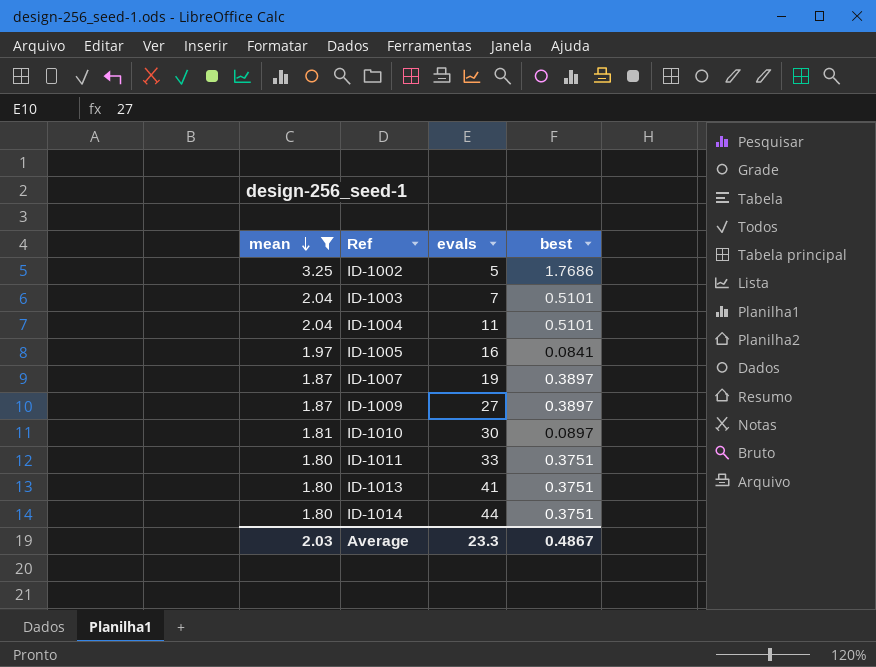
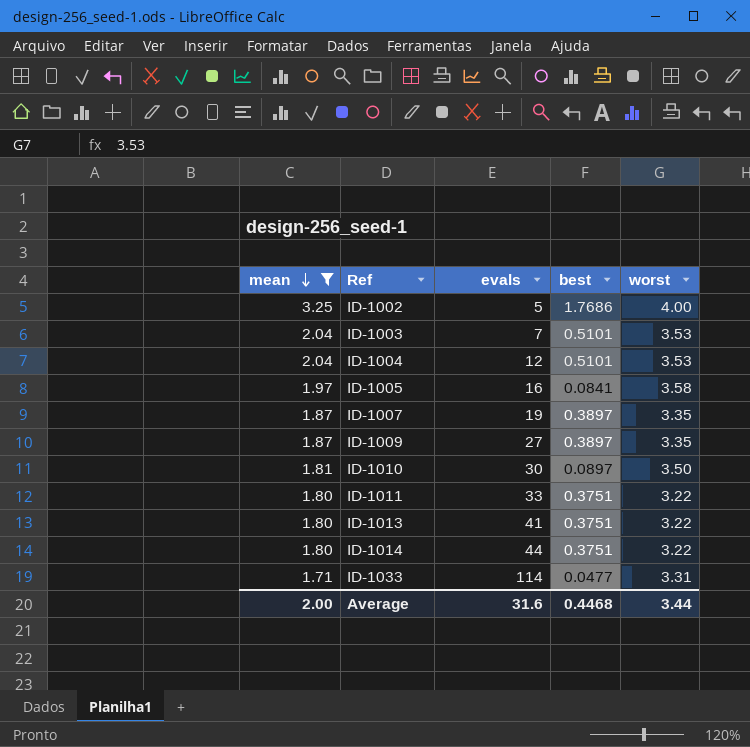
column worst | position: none -> 5
ID-1004 | evals: 11 -> 12
row ID-1033: none -> 1.71 | 114 | 0.0477 | 3.31
Average | mean: 2.03 -> 2.00
Average | evals: 23.3 -> 31.6
Average | best: 0.4867 -> 0.4468

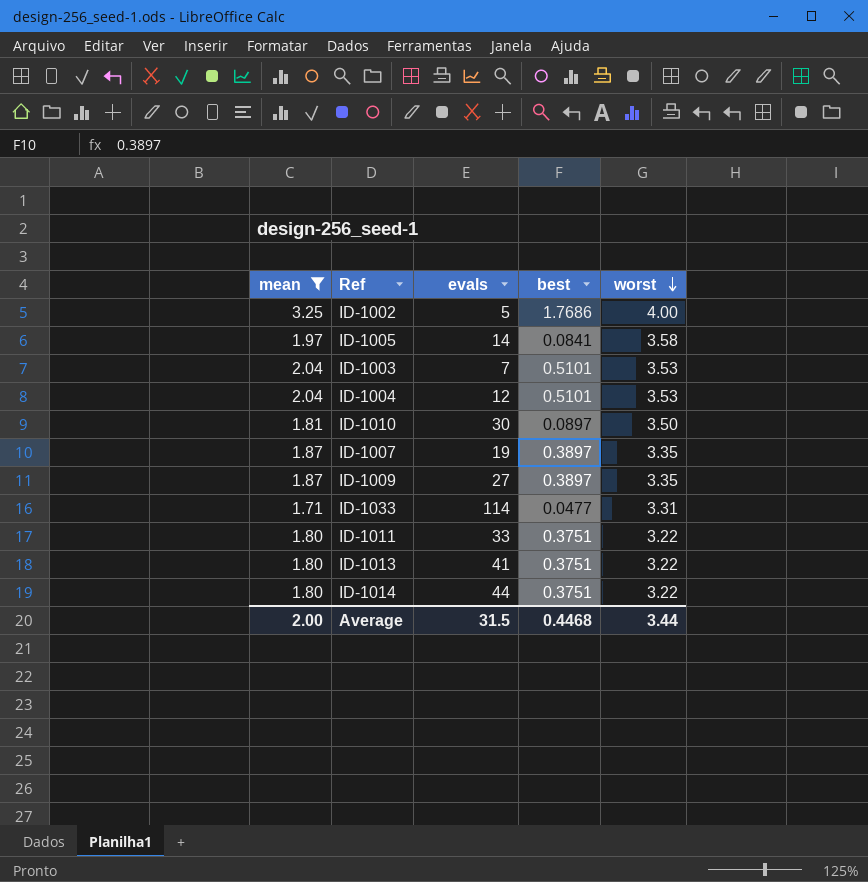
row order: mean descending -> worst descending
ID-1005 | evals: 16 -> 14
Average | evals: 31.6 -> 31.5

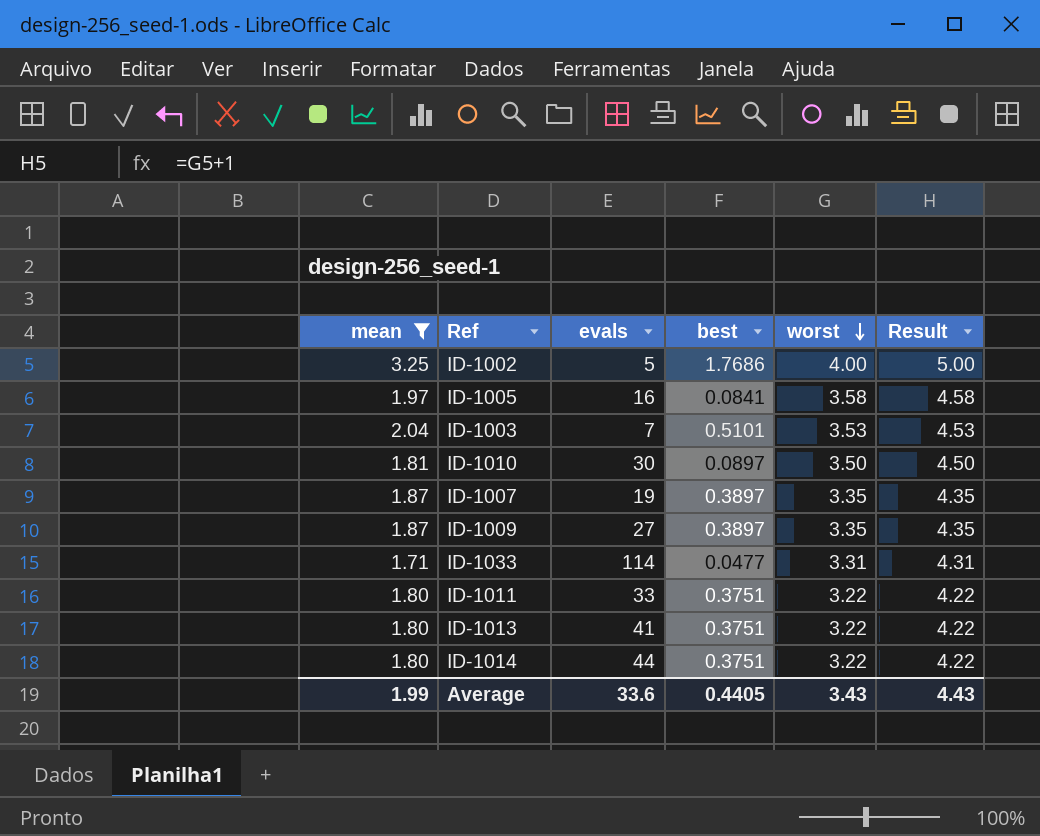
column Result | formula: none -> [worst] + 1
row ID-1004: 2.04 | 12 | 0.5101 | 3.53 -> none
ID-1005 | evals: 14 -> 16
Average | mean: 2.00 -> 1.99
Average | evals: 31.5 -> 33.6
Average | best: 0.4468 -> 0.4405
Average | worst: 3.44 -> 3.43

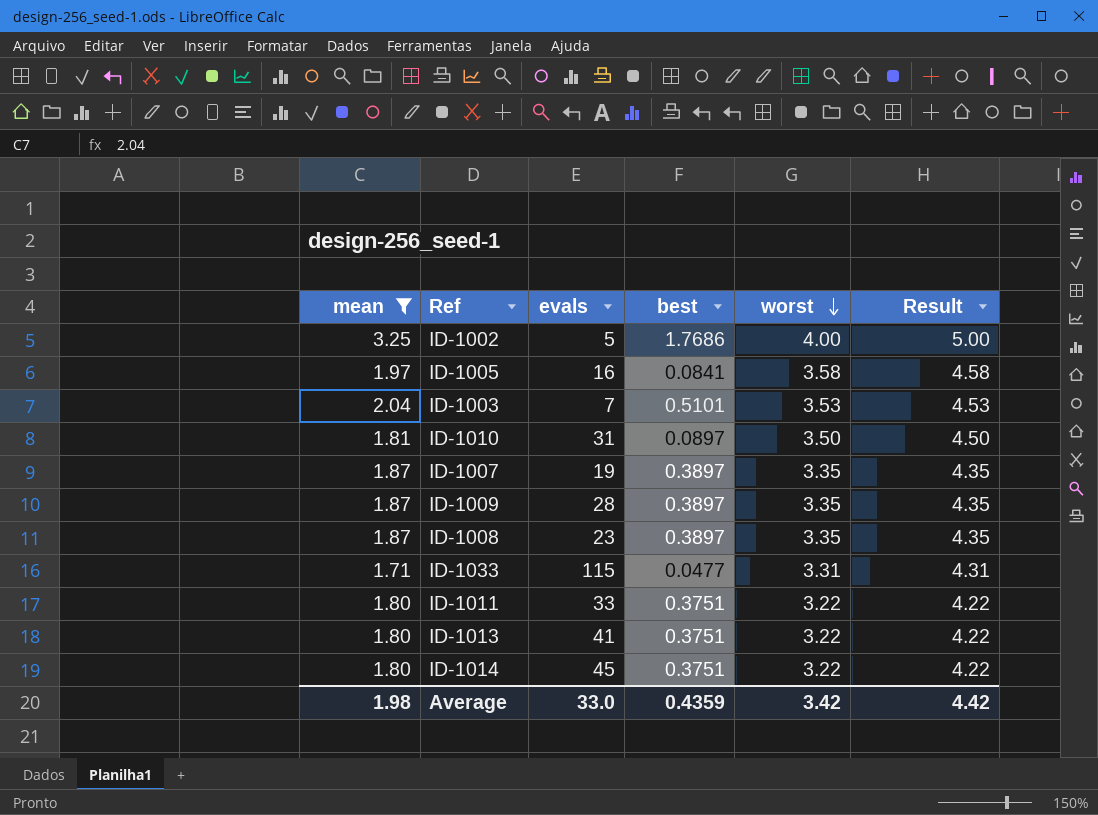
ID-1010 | evals: 30 -> 31
ID-1009 | evals: 27 -> 28
row ID-1008: none -> 1.87 | 23 | 0.3897 | 3.35 | 4.35
ID-1033 | evals: 114 -> 115
ID-1014 | evals: 44 -> 45
Average | mean: 1.99 -> 1.98
Average | evals: 33.6 -> 33.0
Average | best: 0.4405 -> 0.4359
Average | worst: 3.43 -> 3.42
Average | Result: 4.43 -> 4.42

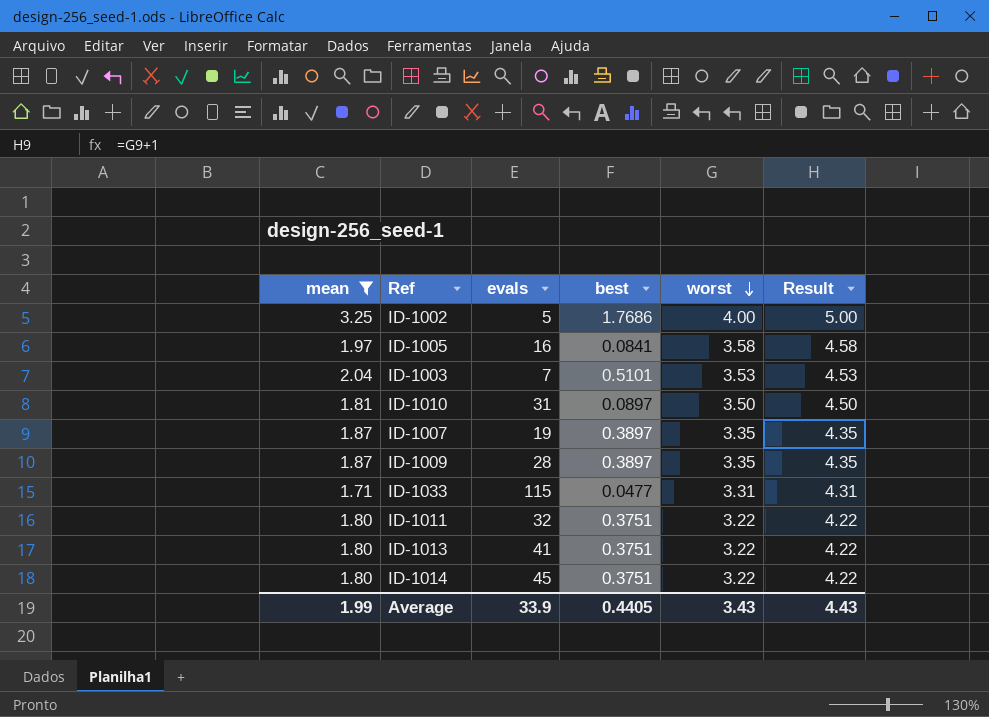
row ID-1008: 1.87 | 23 | 0.3897 | 3.35 | 4.35 -> none
ID-1011 | evals: 33 -> 32
Average | mean: 1.98 -> 1.99
Average | evals: 33.0 -> 33.9
Average | best: 0.4359 -> 0.4405
Average | worst: 3.42 -> 3.43
Average | Result: 4.42 -> 4.43

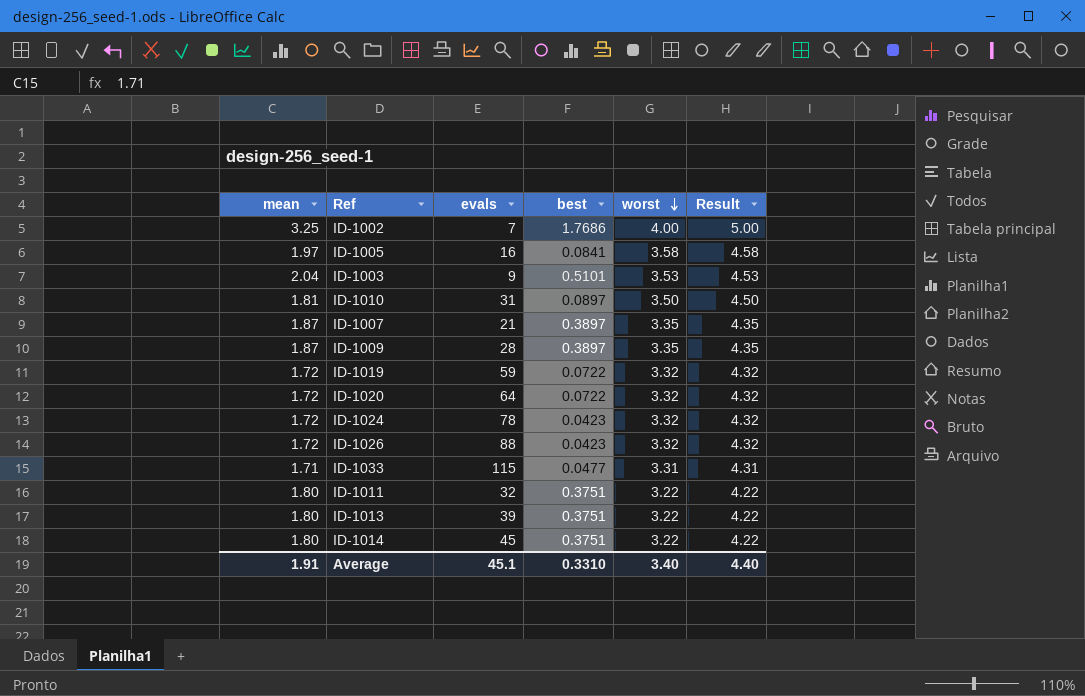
filter: mean != 1.72 -> none
ID-1002 | evals: 5 -> 7
ID-1003 | evals: 7 -> 9
ID-1007 | evals: 19 -> 21
ID-1013 | evals: 41 -> 39
Average | mean: 1.99 -> 1.91
Average | evals: 33.9 -> 45.1
Average | best: 0.4405 -> 0.3310
Average | worst: 3.43 -> 3.40
Average | Result: 4.43 -> 4.40

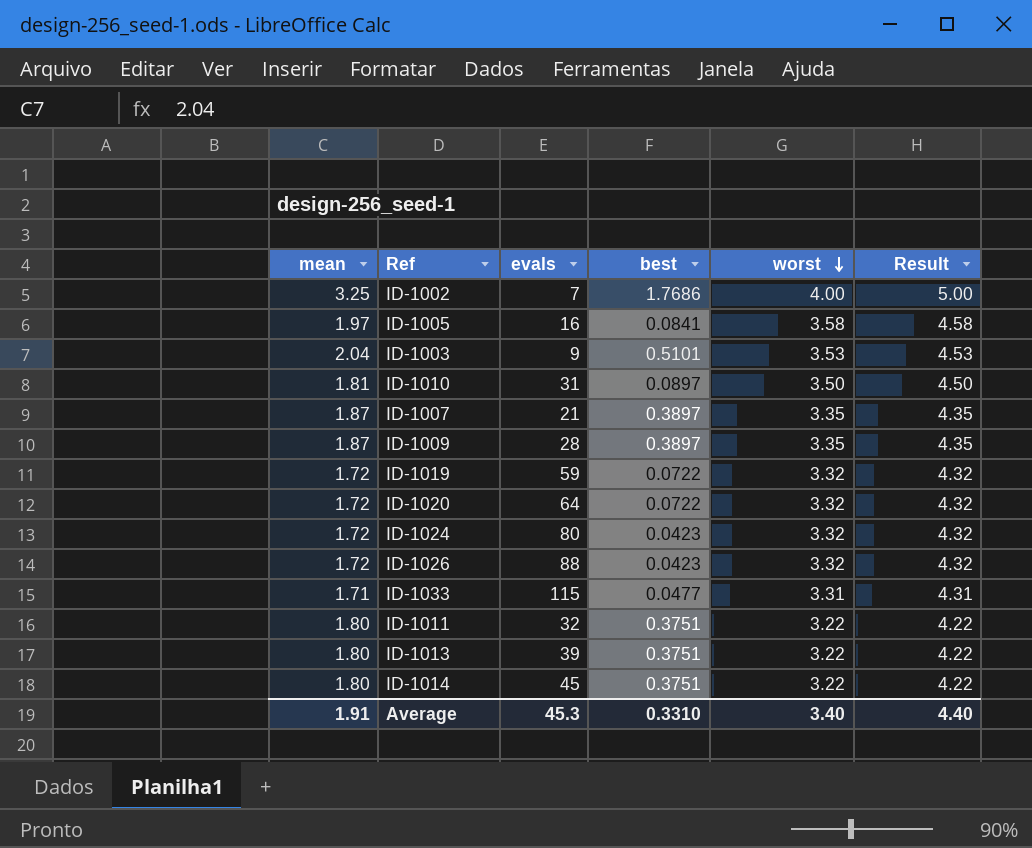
ID-1024 | evals: 78 -> 80
Average | evals: 45.1 -> 45.3

